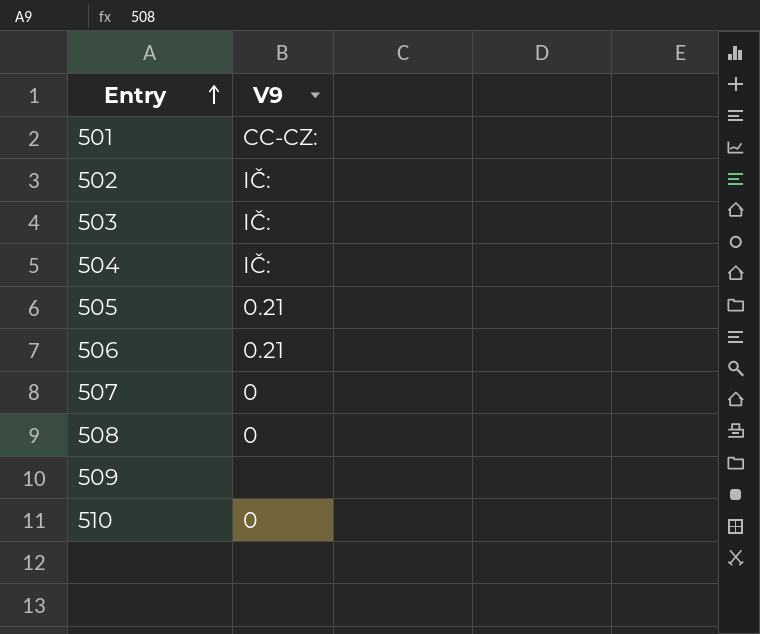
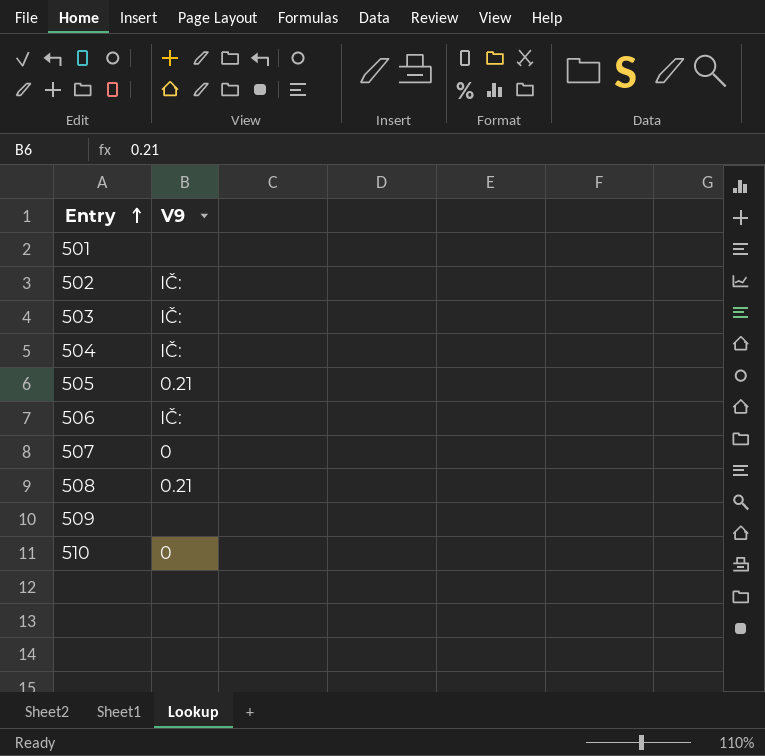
501 | V9: CC-CZ: -> none
506 | V9: 0.21 -> IČ:
508 | V9: 0 -> 0.21

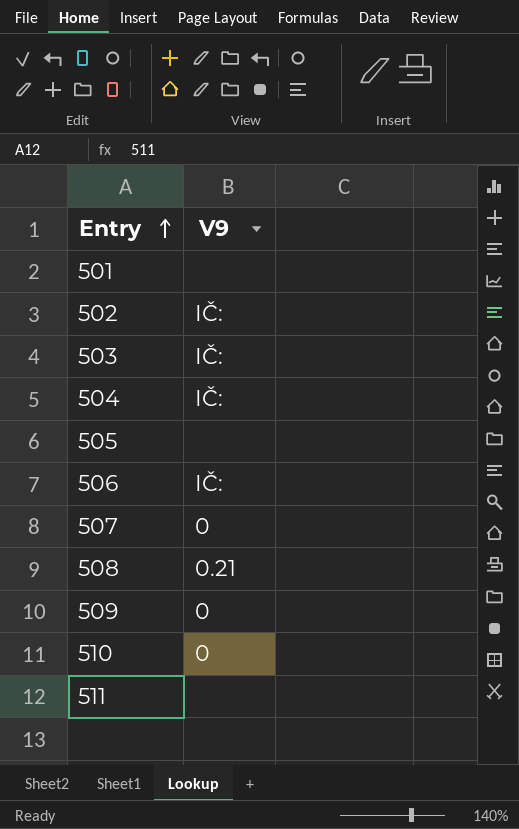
505 | V9: 0.21 -> none
509 | V9: none -> 0
row 511: none -> none

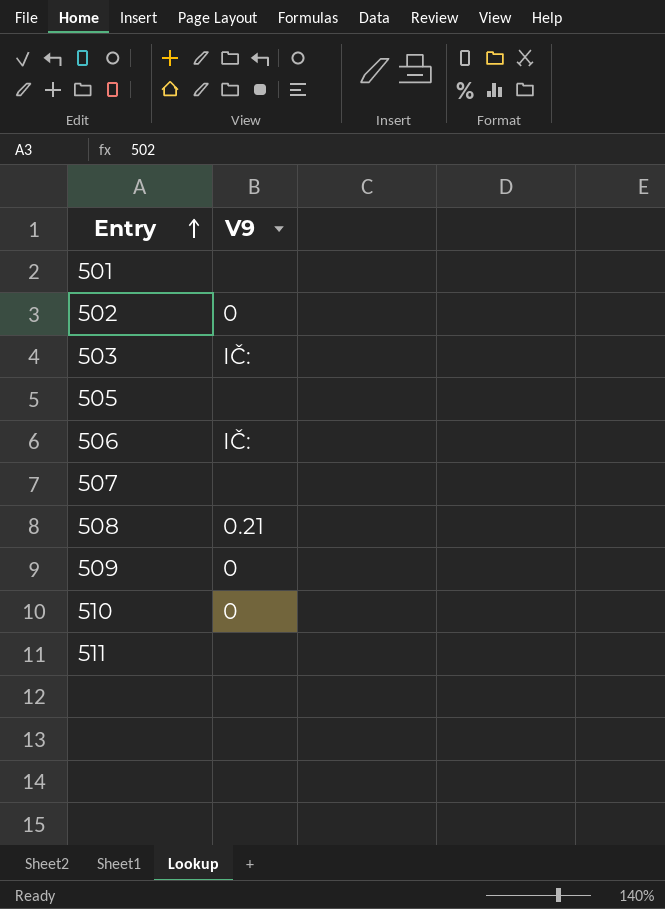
row 504: IČ: -> none
502 | V9: IČ: -> 0
507 | V9: 0 -> none

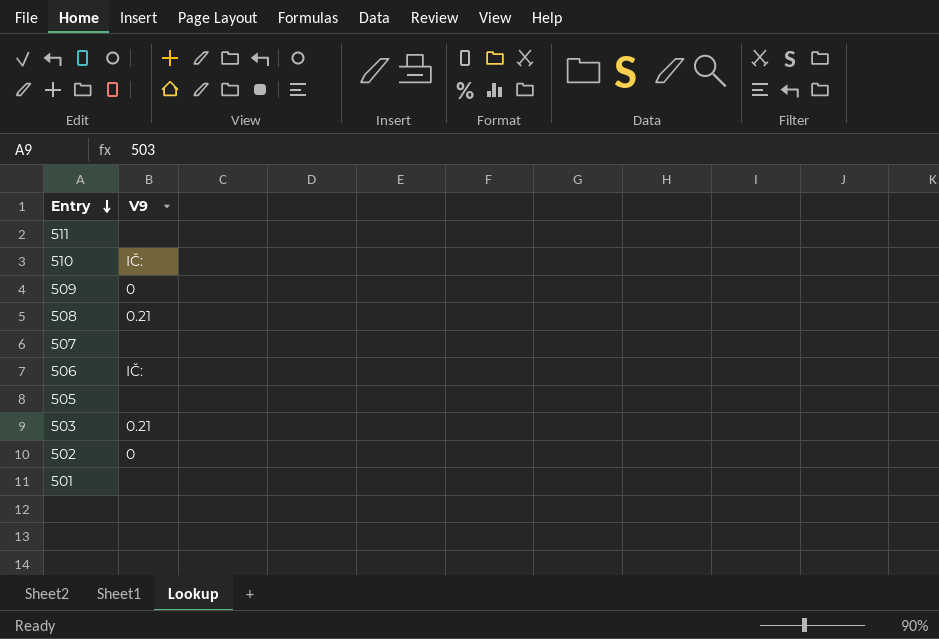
row order: Entry ascending -> Entry descending
510 | V9: 0 -> IČ:
503 | V9: IČ: -> 0.21

